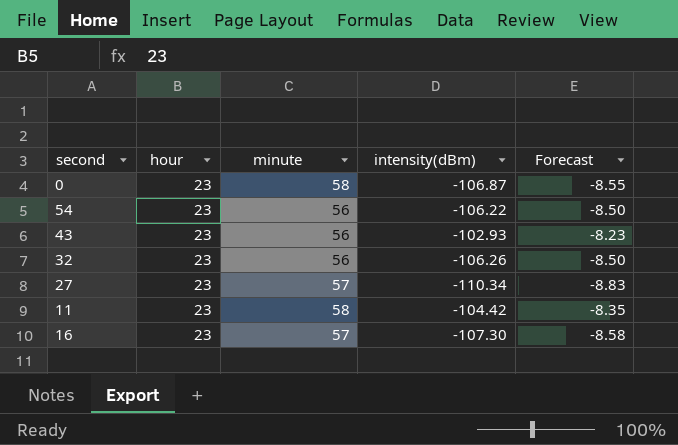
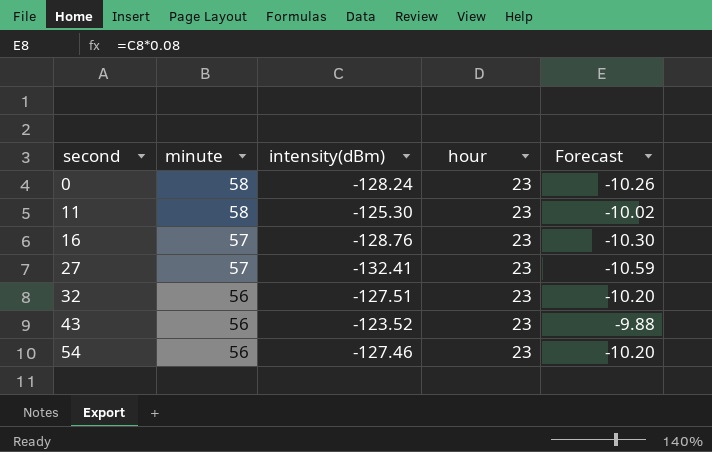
row order: none -> second ascending
column hour | position: 2 -> 4
0 | intensity(dBm): -106.87 -> -128.24
0 | Forecast: -8.55 -> -10.26
11 | intensity(dBm): -104.42 -> -125.30
11 | Forecast: -8.35 -> -10.02
16 | intensity(dBm): -107.30 -> -128.76
16 | Forecast: -8.58 -> -10.30
27 | intensity(dBm): -110.34 -> -132.41
27 | Forecast: -8.83 -> -10.59
32 | intensity(dBm): -106.26 -> -127.51
32 | Forecast: -8.50 -> -10.20
43 | intensity(dBm): -102.93 -> -123.52
43 | Forecast: -8.23 -> -9.88
54 | intensity(dBm): -106.22 -> -127.46
54 | Forecast: -8.50 -> -10.20

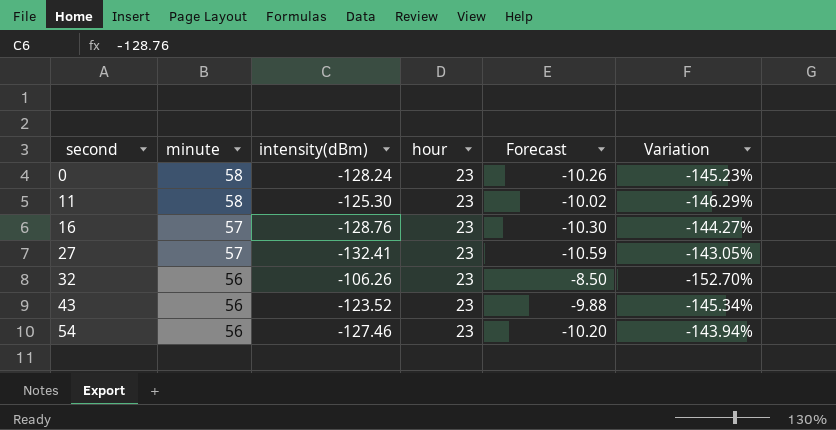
column Variation | formula: none -> ([minute] - [intensity(dBm)]) / [intensity(dBm)]
32 | intensity(dBm): -127.51 -> -106.26
32 | Forecast: -10.20 -> -8.50

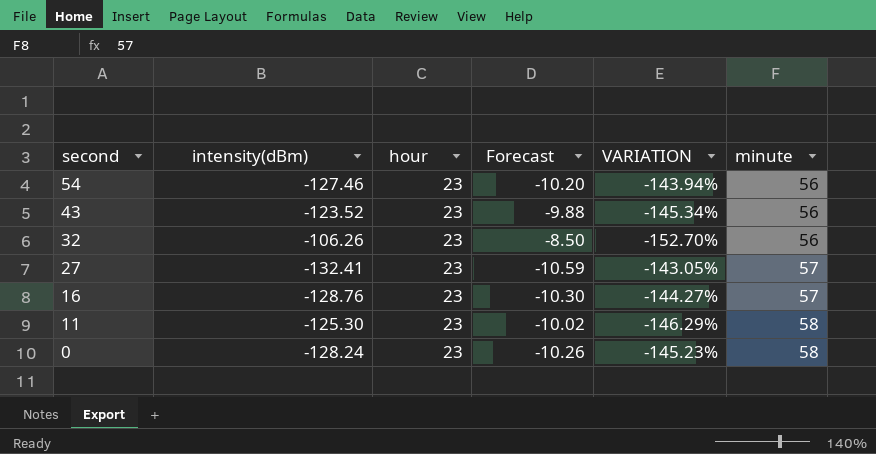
row order: second ascending -> second descending
column name: Variation -> VARIATION
column minute | position: 2 -> 6

